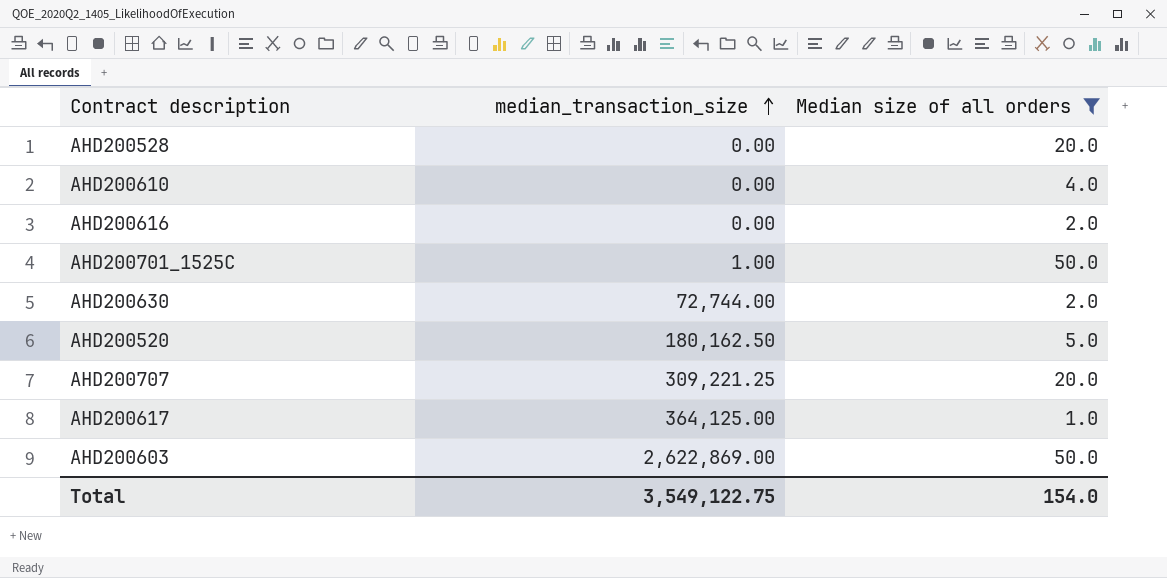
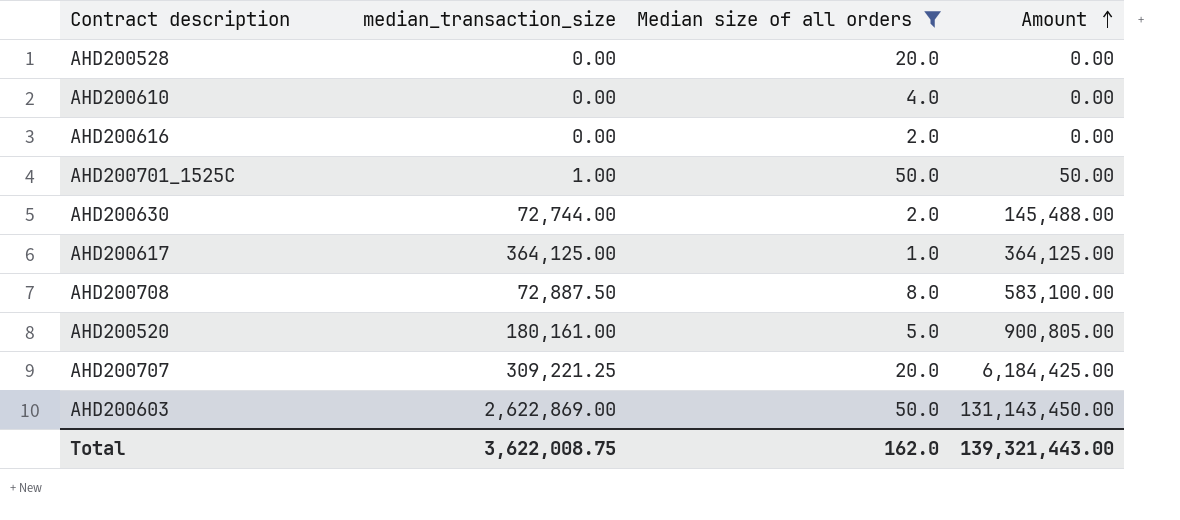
row order: median_transaction_size ascending -> Amount ascending
column Amount | formula: none -> [median_transaction_size] * [Median size of all orders]
row AHD200708: none -> 72,887.50 | 8.0 | 583,100.00
AHD200520 | median_transaction_size: 180,162.50 -> 180,161.00
Total | median_transaction_size: 3,549,122.75 -> 3,622,008.75
Total | Median size of all orders: 154.0 -> 162.0

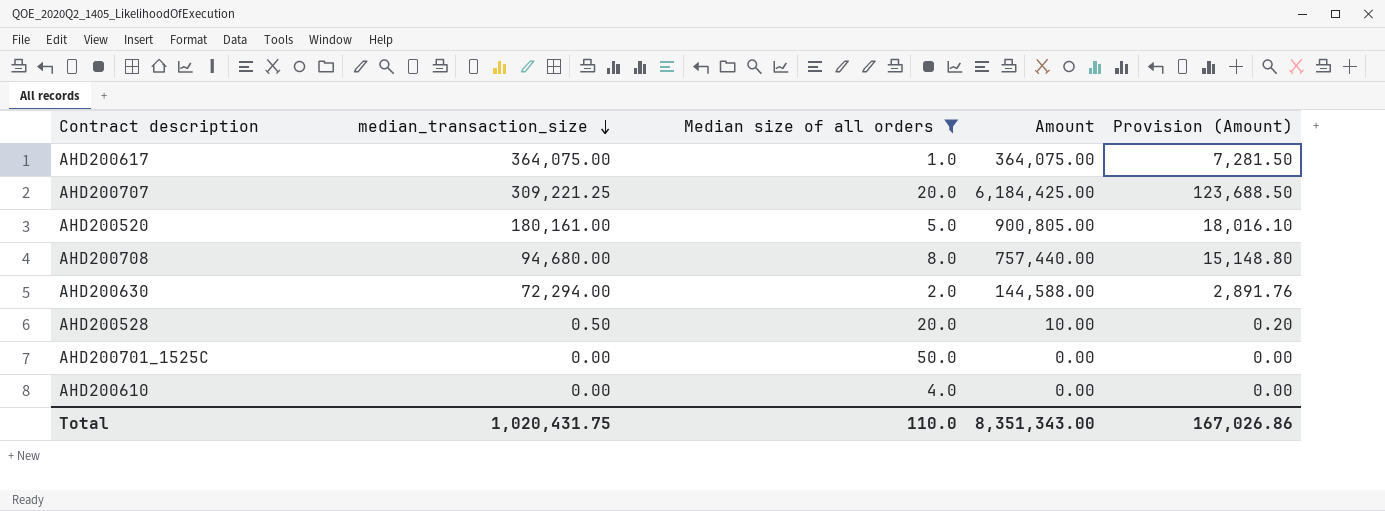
row order: Amount ascending -> median_transaction_size descending
column Provision (Amount) | formula: none -> [Amount] * 0.02
row AHD200616: 0.00 | 2.0 | 0.00 -> none
row AHD200603: 2,622,869.00 | 50.0 | 131,143,450.00 -> none
AHD200617 | median_transaction_size: 364,125.00 -> 364,075.00
AHD200617 | Amount: 364,125.00 -> 364,075.00
AHD200708 | median_transaction_size: 72,887.50 -> 94,680.00
AHD200708 | Amount: 583,100.00 -> 757,440.00
AHD200630 | median_transaction_size: 72,744.00 -> 72,294.00
AHD200630 | Amount: 145,488.00 -> 144,588.00
AHD200528 | median_transaction_size: 0.00 -> 0.50
AHD200528 | Amount: 0.00 -> 10.00
AHD200701_1525C | median_transaction_size: 1.00 -> 0.00
AHD200701_1525C | Amount: 50.00 -> 0.00
Total | median_transaction_size: 3,622,008.75 -> 1,020,431.75
Total | Median size of all orders: 162.0 -> 110.0
Total | Amount: 139,321,443.00 -> 8,351,343.00

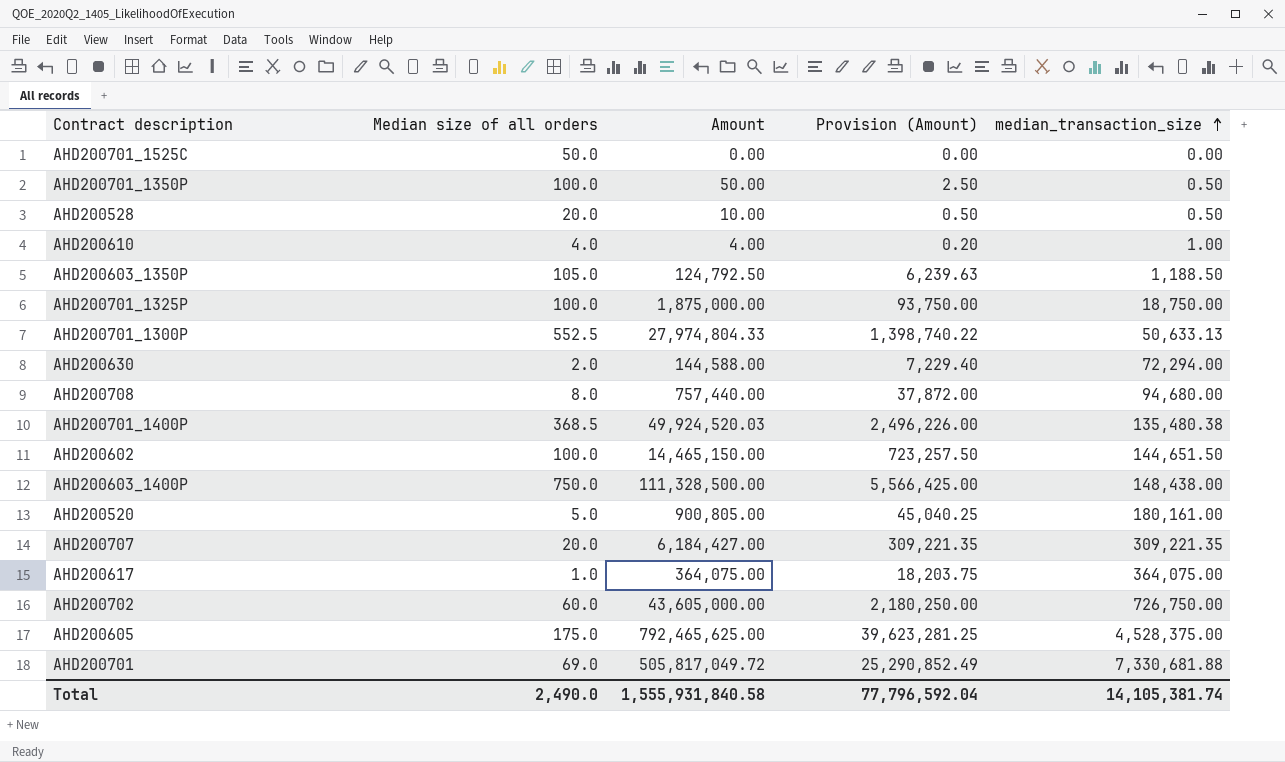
filter: Median size of all orders <= 50.0 -> none
row order: median_transaction_size descending -> median_transaction_size ascending
column Provision (Amount) | formula: [Amount] * 0.02 -> [Amount] * 0.05
column median_transaction_size | position: 2 -> 5
AHD200610 | Amount: 0.00 -> 4.00
AHD200610 | median_transaction_size: 0.00 -> 1.00
AHD200707 | Amount: 6,184,425.00 -> 6,184,427.00
AHD200707 | median_transaction_size: 309,221.25 -> 309,221.35
Total | Median size of all orders: 110.0 -> 2,490.0
Total | Amount: 8,351,343.00 -> 1,555,931,840.58
Total | Provision (Amount): 167,026.86 -> 77,796,592.04
Total | median_transaction_size: 1,020,431.75 -> 14,105,381.74

